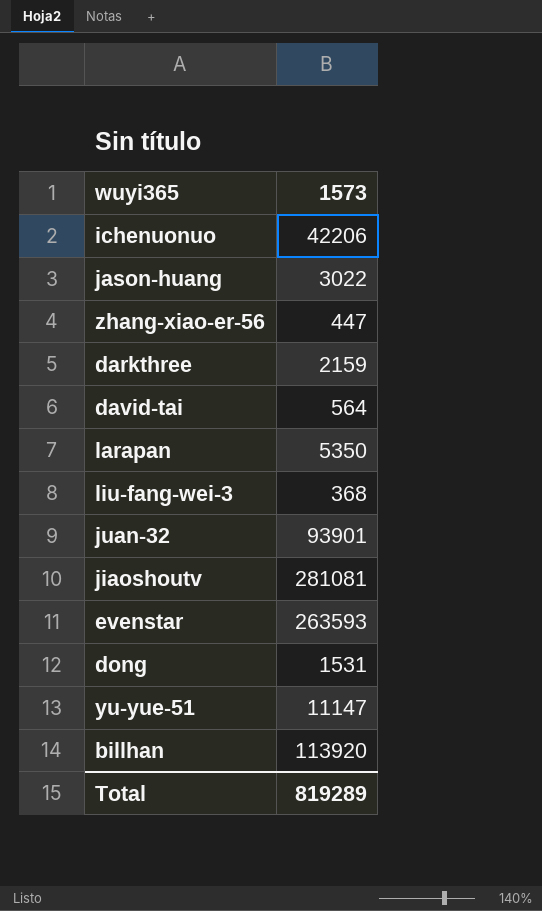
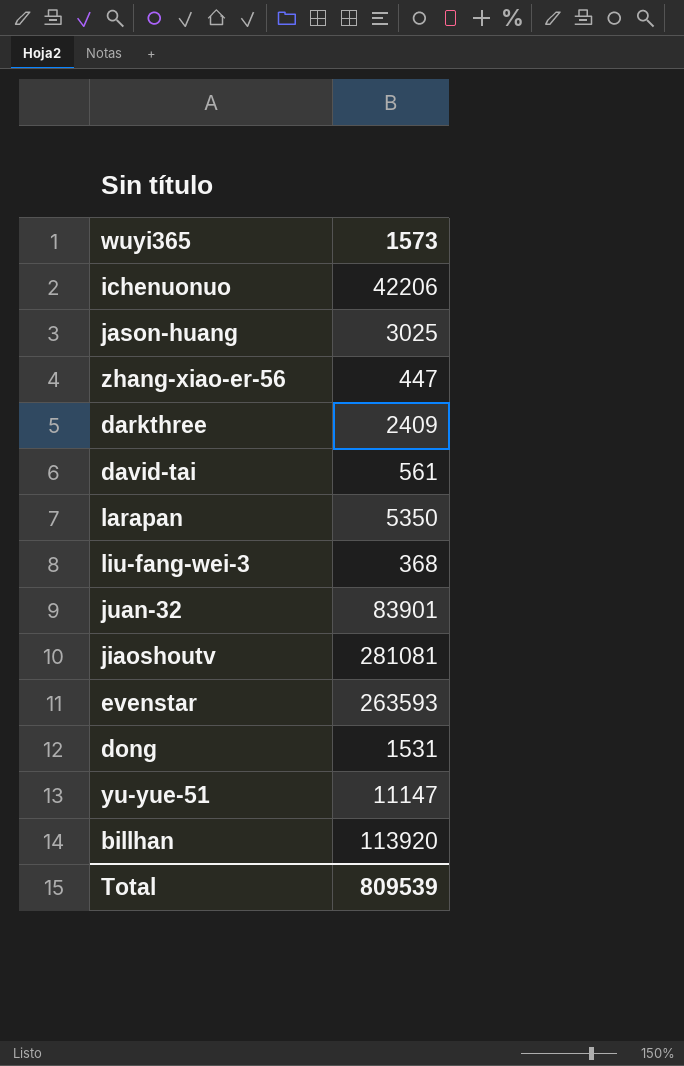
jason-huang | 1573: 3022 -> 3025
darkthree | 1573: 2159 -> 2409
david-tai | 1573: 564 -> 561
juan-32 | 1573: 93901 -> 83901
Total | 1573: 819289 -> 809539

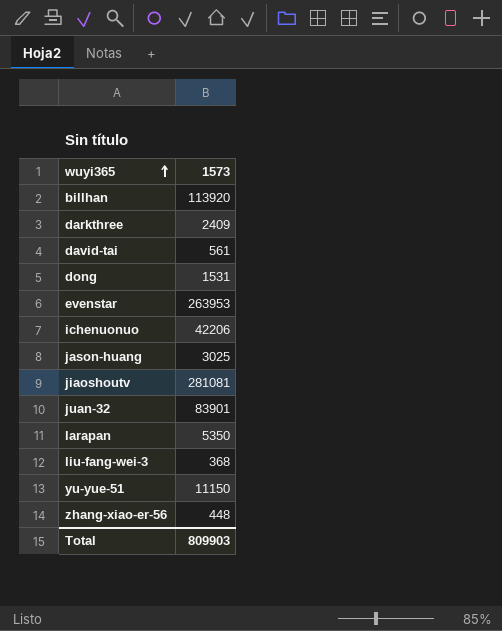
row order: none -> wuyi365 ascending
evenstar | 1573: 263593 -> 263953
yu-yue-51 | 1573: 11147 -> 11150
zhang-xiao-er-56 | 1573: 447 -> 448
Total | 1573: 809539 -> 809903

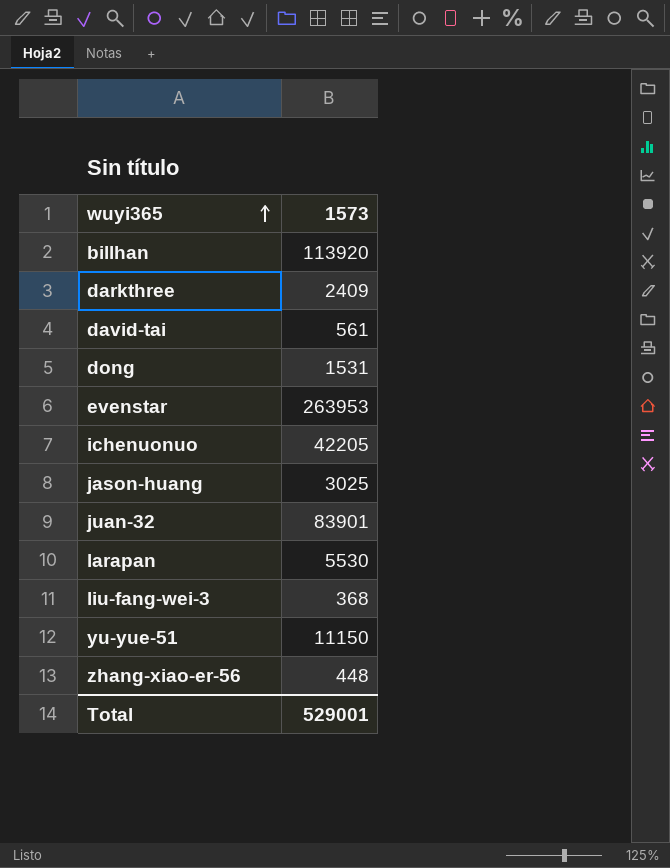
row jiaoshoutv: 281081 -> none
ichenuonuo | 1573: 42206 -> 42205
larapan | 1573: 5350 -> 5530
Total | 1573: 809903 -> 529001

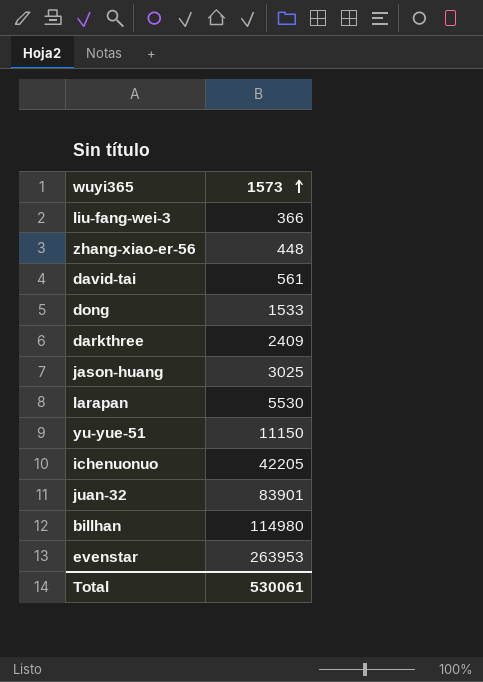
row order: wuyi365 ascending -> 1573 ascending
liu-fang-wei-3 | 1573: 368 -> 366
dong | 1573: 1531 -> 1533
billhan | 1573: 113920 -> 114980
Total | 1573: 529001 -> 530061

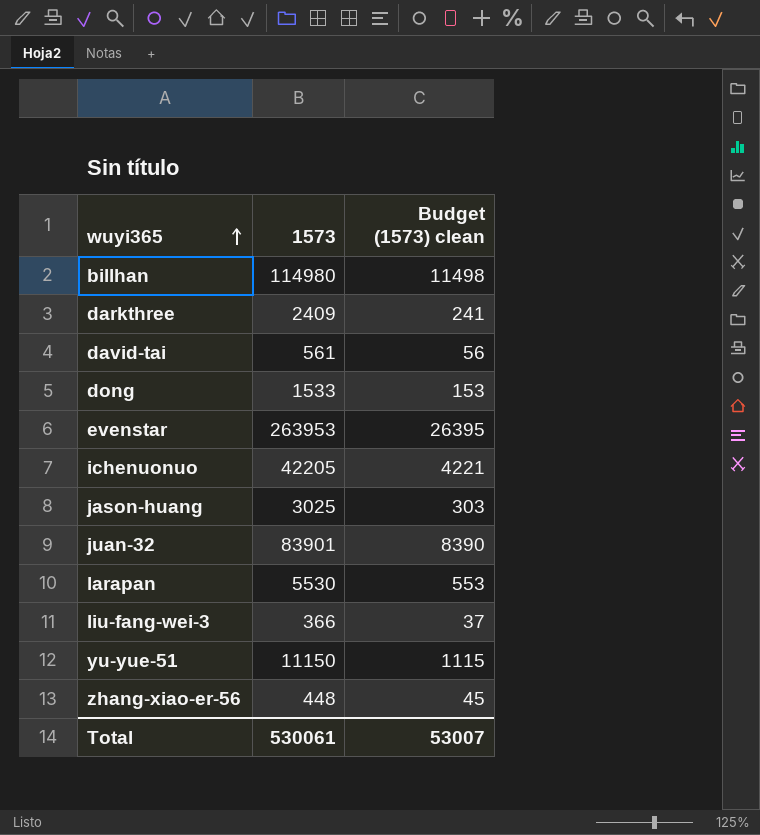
row order: 1573 ascending -> wuyi365 ascending
column Budget (1573) clean | formula: none -> [1573] * 0.1

